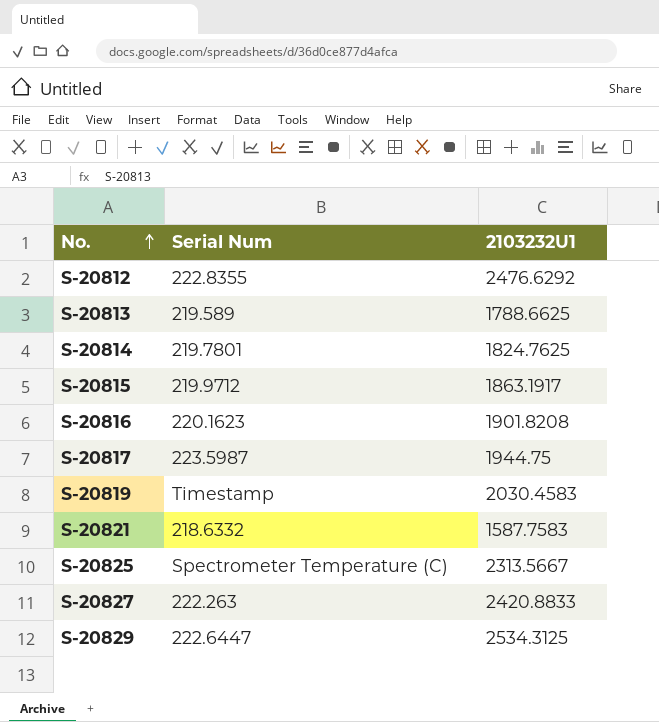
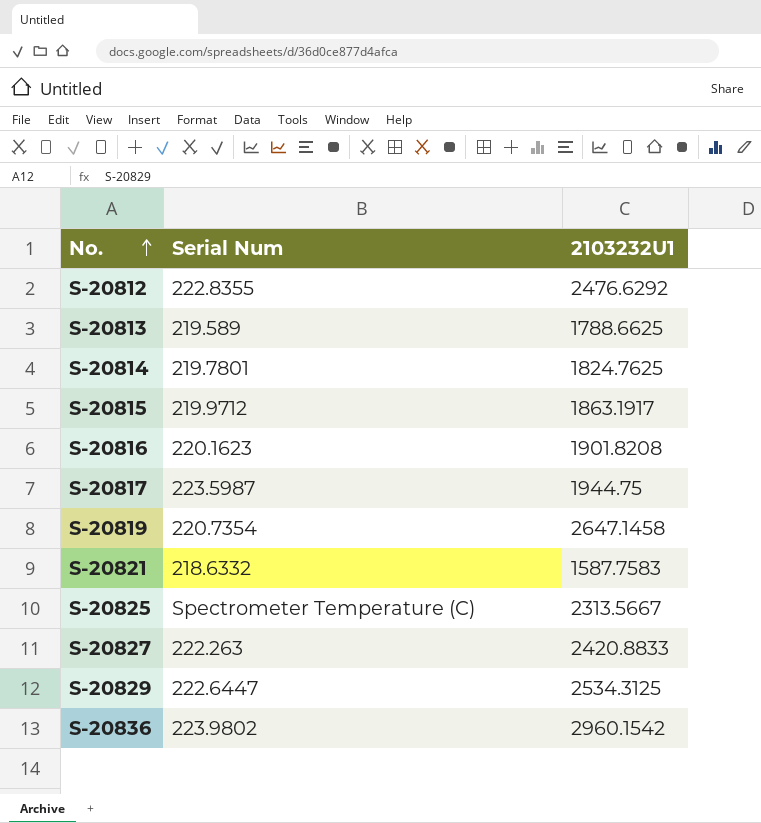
S-20819 | Serial Num: Timestamp -> 220.7354
S-20819 | 2103232U1: 2030.4583 -> 2647.1458
row S-20836: none -> 223.9802 | 2960.1542

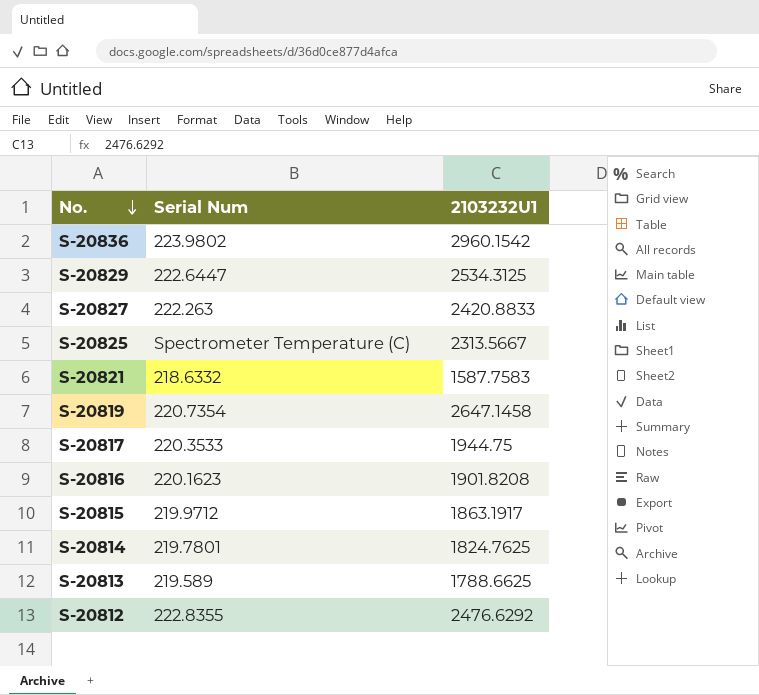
row order: No. ascending -> No. descending
S-20817 | Serial Num: 223.5987 -> 220.3533

